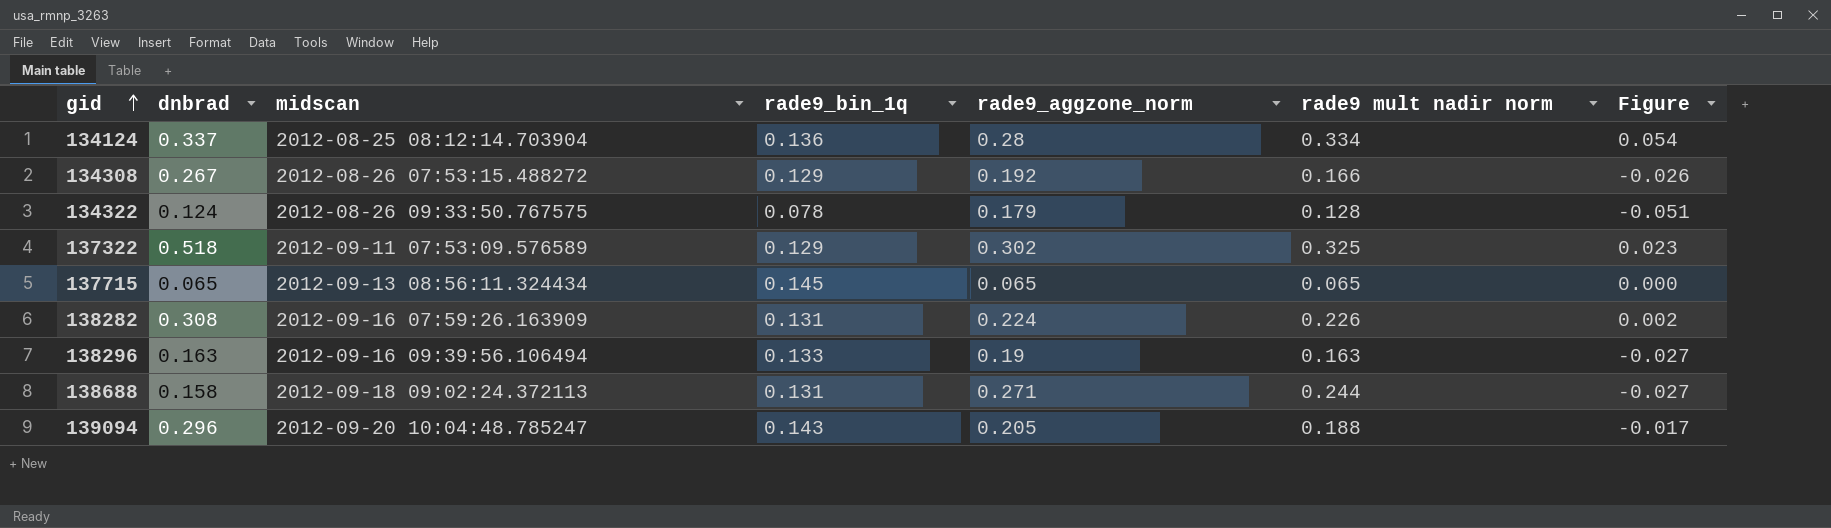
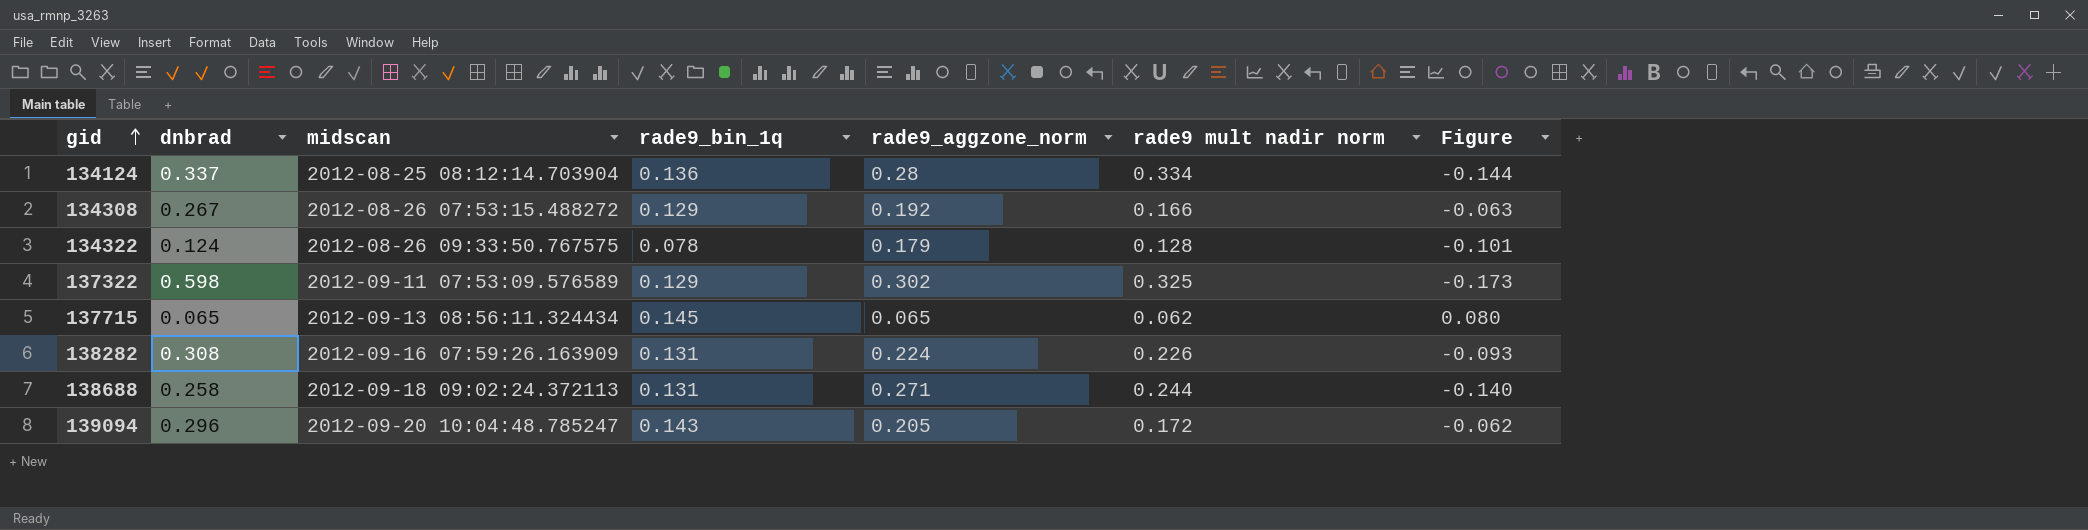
column Figure | formula: [rade9 mult nadir norm] - [rade9_aggzone_norm] -> [rade9_bin_1q] - [rade9_aggzone_norm]
row 138296: 0.163 | 2012-09-16 09:39:56.106494 | 0.133 | 0.19 | 0.163 | -0.027 -> none
137322 | dnbrad: 0.518 -> 0.598
137715 | rade9 mult nadir norm: 0.065 -> 0.062
138688 | dnbrad: 0.158 -> 0.258
139094 | rade9 mult nadir norm: 0.188 -> 0.172

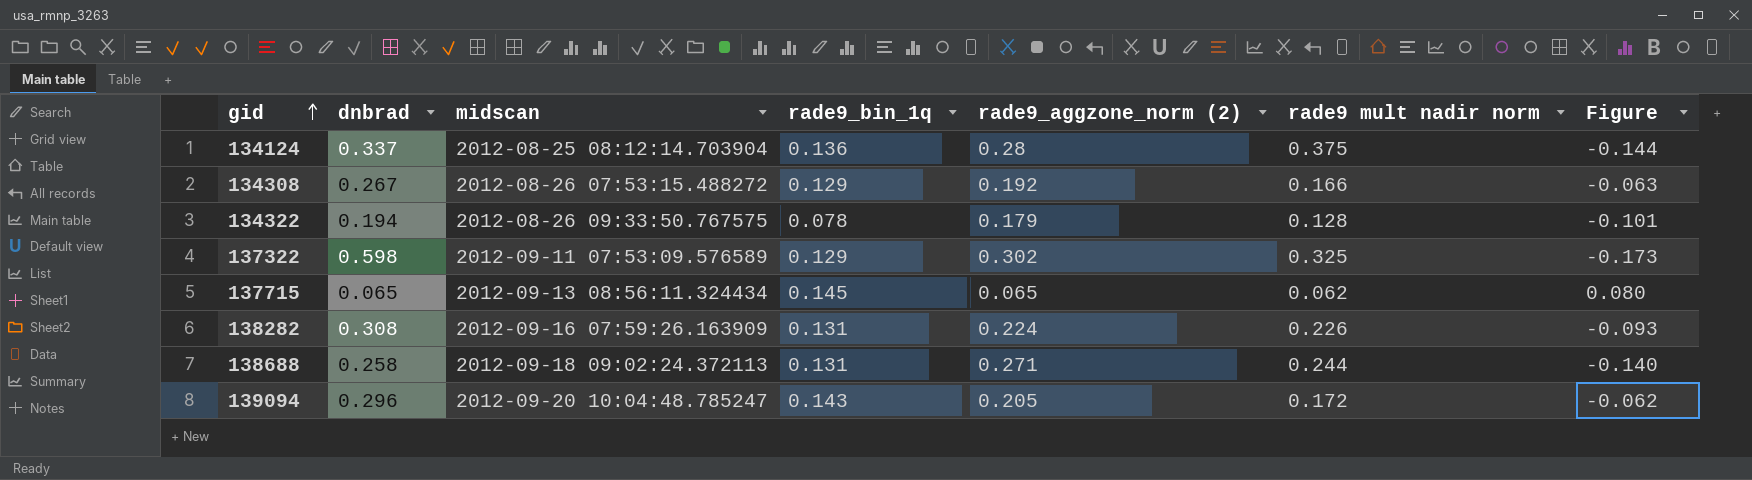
column name: rade9_aggzone_norm -> rade9_aggzone_norm (2)
134124 | rade9 mult nadir norm: 0.334 -> 0.375
134322 | dnbrad: 0.124 -> 0.194

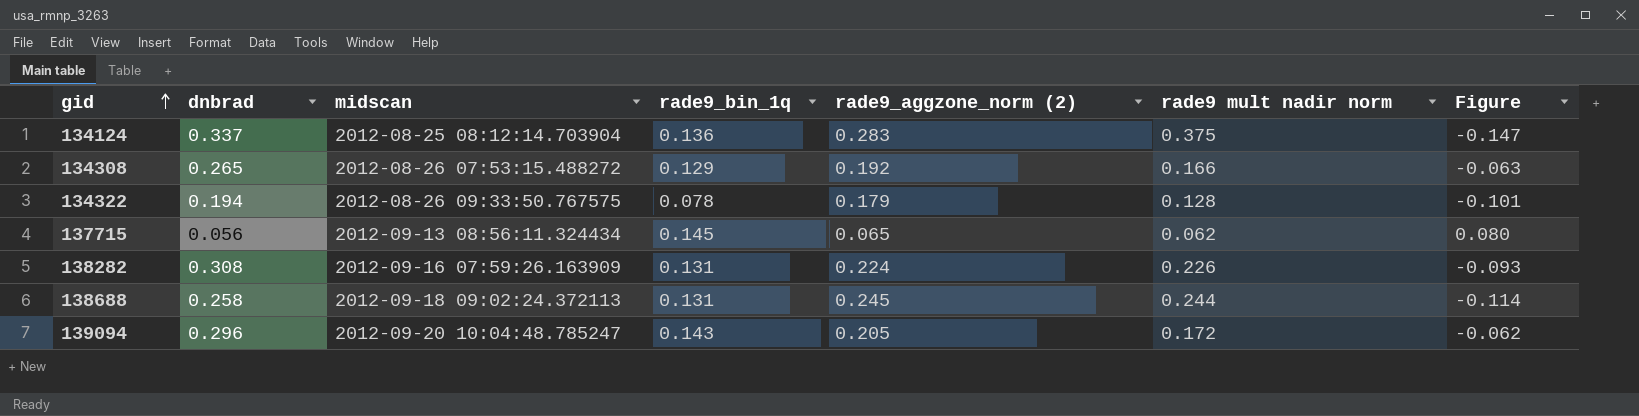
row 137322: 0.598 | 2012-09-11 07:53:09.576589 | 0.129 | 0.302 | 0.325 | -0.173 -> none
134124 | rade9_aggzone_norm (2): 0.28 -> 0.283
134124 | Figure: -0.144 -> -0.147
134308 | dnbrad: 0.267 -> 0.265
137715 | dnbrad: 0.065 -> 0.056
138688 | rade9_aggzone_norm (2): 0.271 -> 0.245
138688 | Figure: -0.140 -> -0.114

